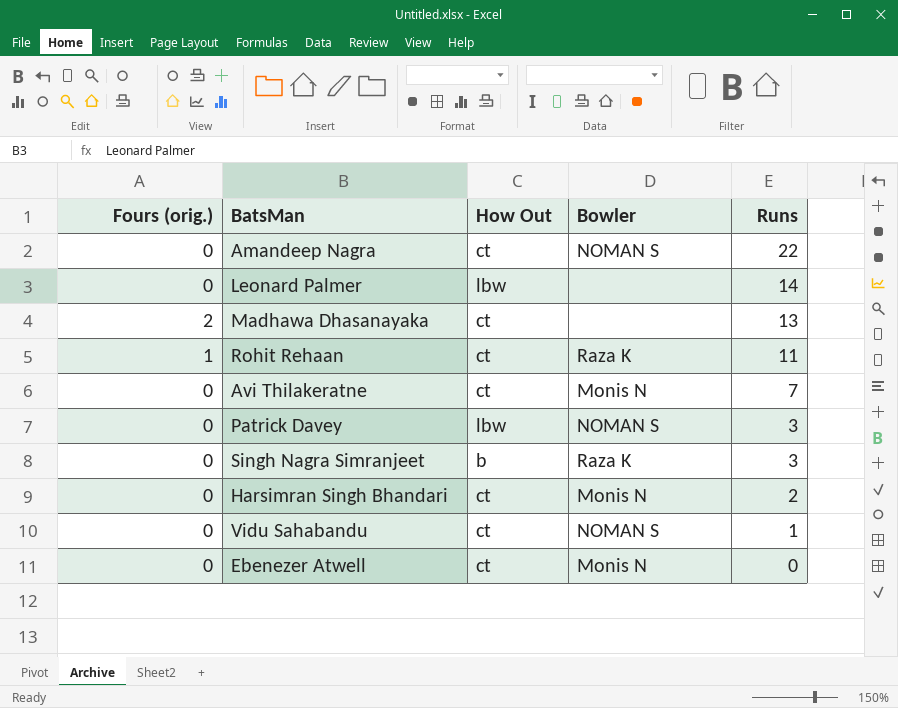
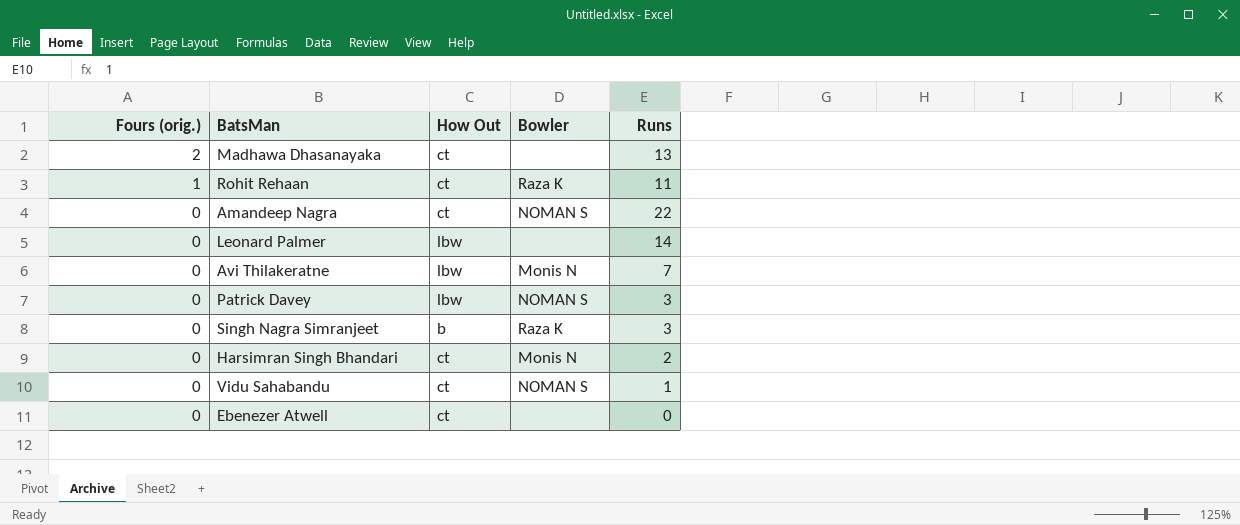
row order: Runs descending -> Fours (orig.) descending
Avi Thilakeratne | How Out: ct -> lbw
Ebenezer Atwell | Bowler: Monis N -> none

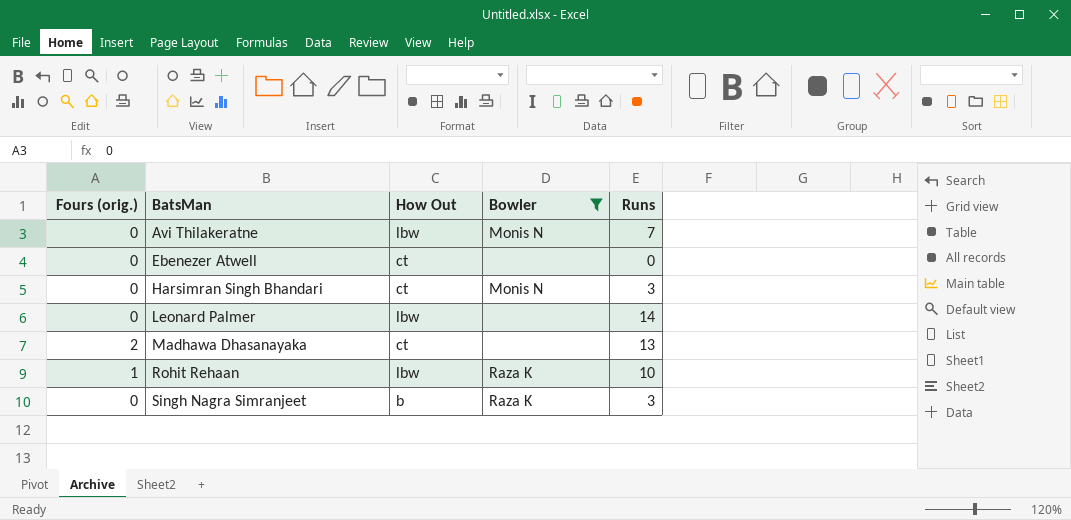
filter: none -> Bowler != NOMAN S
row order: Fours (orig.) descending -> BatsMan ascending
Harsimran Singh Bhandari | Runs: 2 -> 3
Rohit Rehaan | How Out: ct -> lbw
Rohit Rehaan | Runs: 11 -> 10

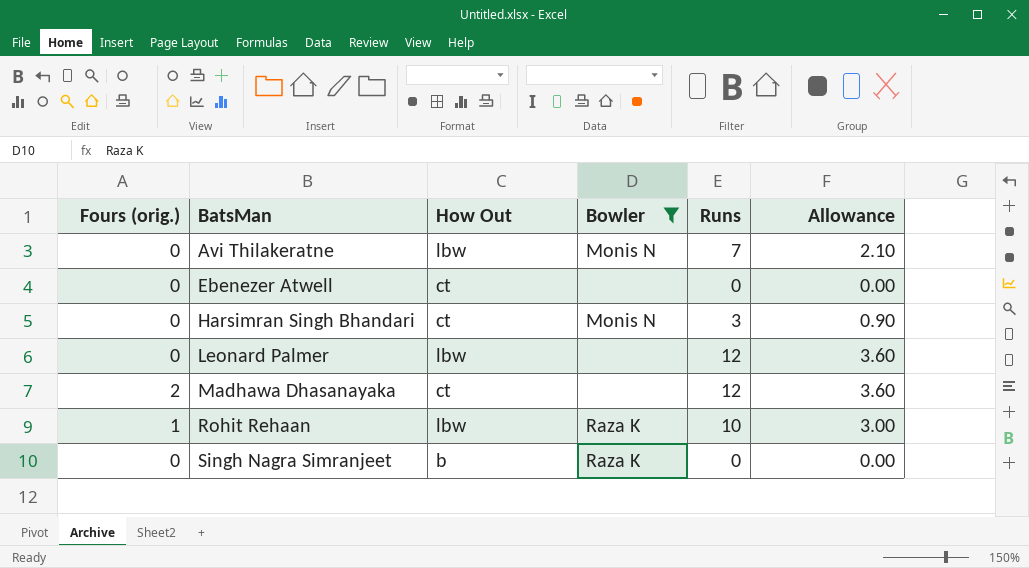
column Allowance | formula: none -> [Runs] * 0.3
Leonard Palmer | Runs: 14 -> 12
Madhawa Dhasanayaka | Runs: 13 -> 12
Singh Nagra Simranjeet | Runs: 3 -> 0

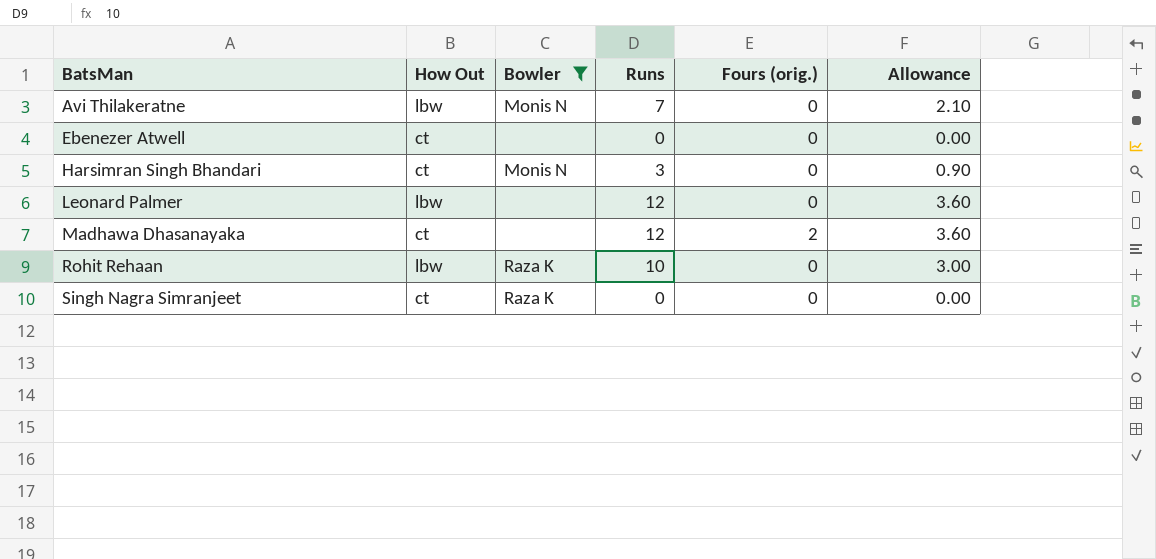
column Fours (orig.) | position: 1 -> 5
Rohit Rehaan | Fours (orig.): 1 -> 0
Singh Nagra Simranjeet | How Out: b -> ct

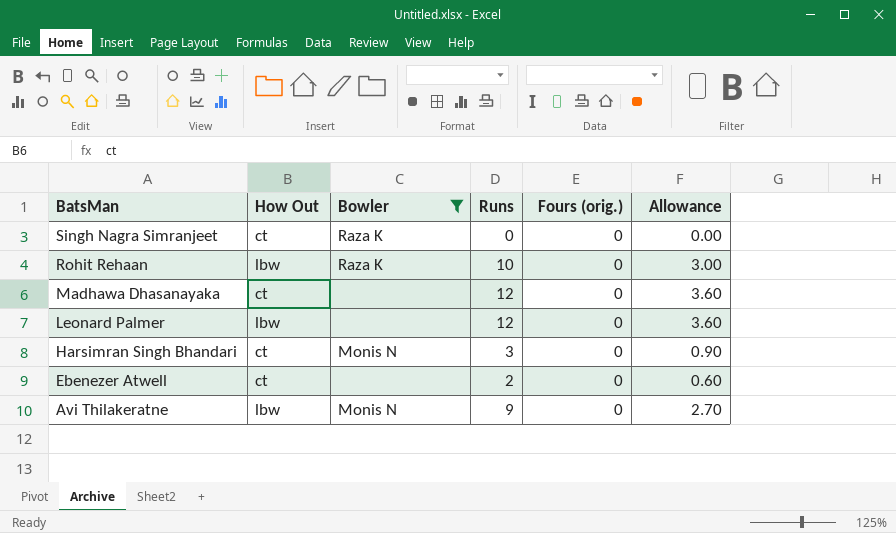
row order: BatsMan ascending -> BatsMan descending
Madhawa Dhasanayaka | Fours (orig.): 2 -> 0
Ebenezer Atwell | Runs: 0 -> 2
Ebenezer Atwell | Allowance: 0.00 -> 0.60
Avi Thilakeratne | Runs: 7 -> 9
Avi Thilakeratne | Allowance: 2.10 -> 2.70

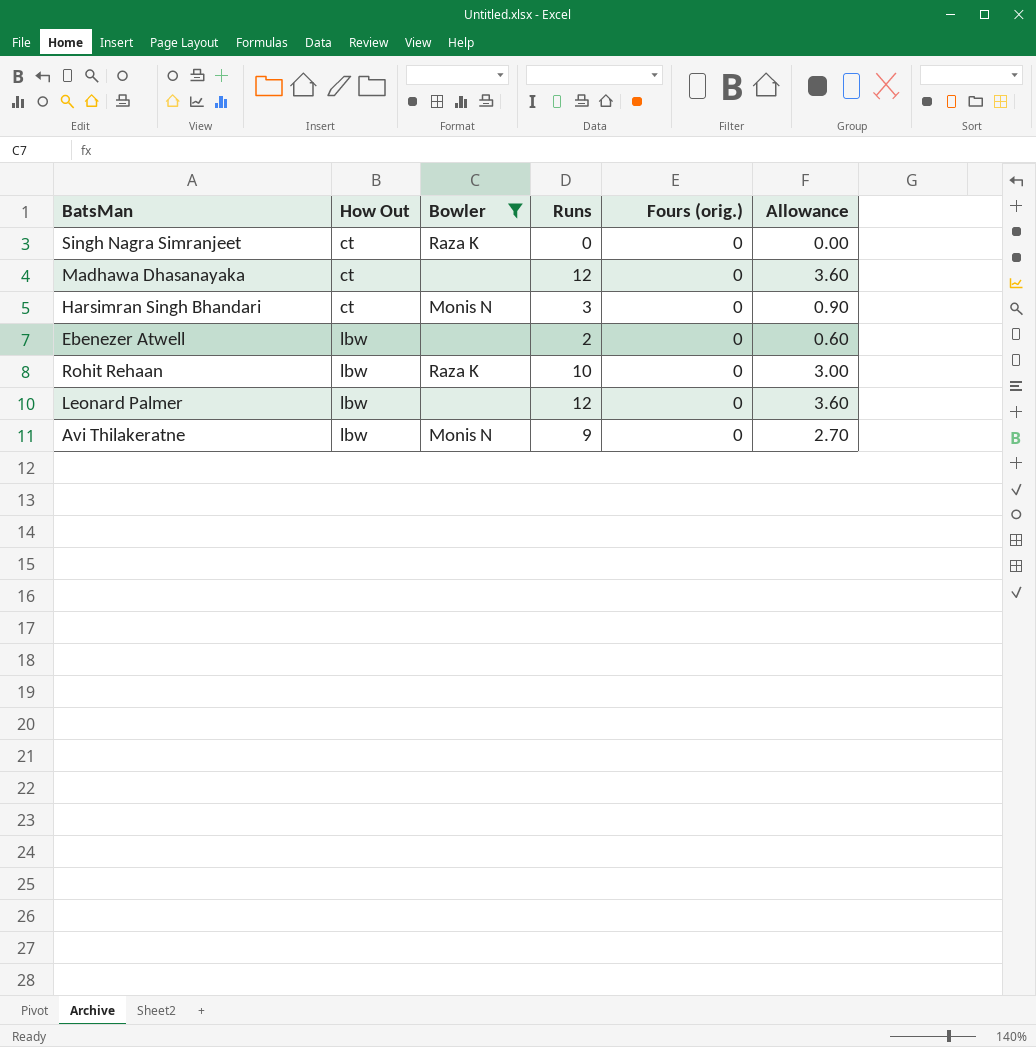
row order: BatsMan descending -> How Out ascending
Ebenezer Atwell | How Out: ct -> lbw

